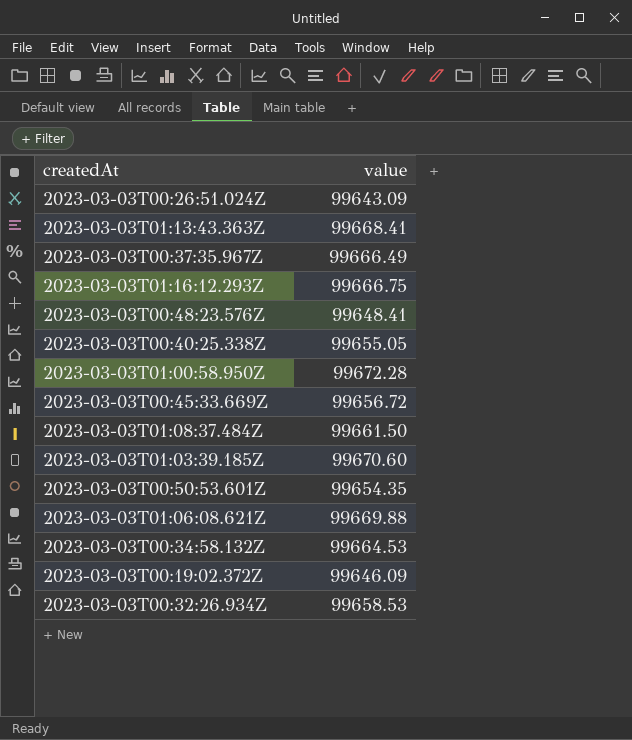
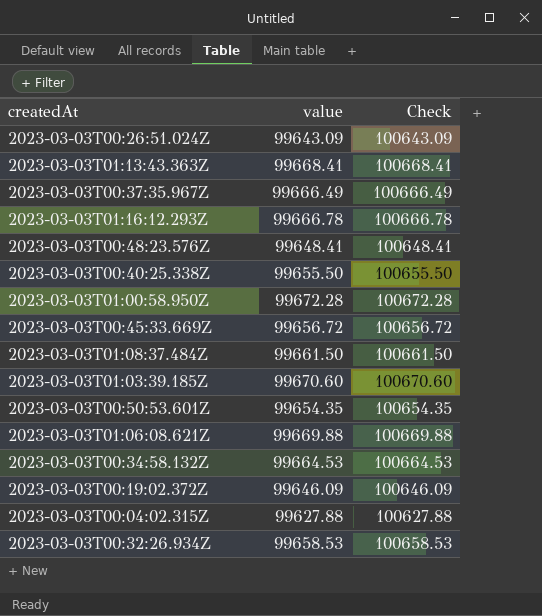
column Check | formula: none -> [value] + 1000
2023-03-03T01:16:12.293Z | value: 99666.75 -> 99666.78
2023-03-03T00:40:25.338Z | value: 99655.05 -> 99655.50
row 2023-03-03T00:04:02.315Z: none -> 99627.88 | 100627.88

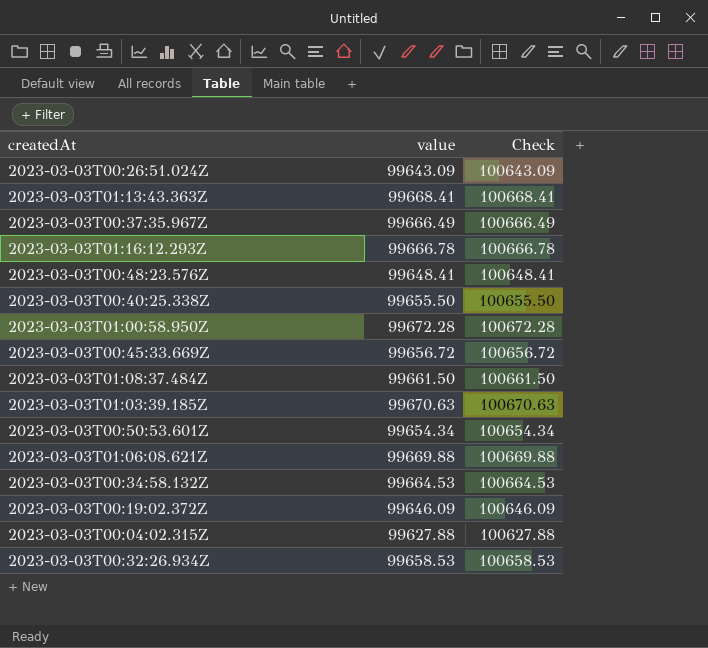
2023-03-03T01:03:39.185Z | value: 99670.60 -> 99670.63
2023-03-03T01:03:39.185Z | Check: 100670.60 -> 100670.63
2023-03-03T00:50:53.601Z | value: 99654.35 -> 99654.34
2023-03-03T00:50:53.601Z | Check: 100654.35 -> 100654.34

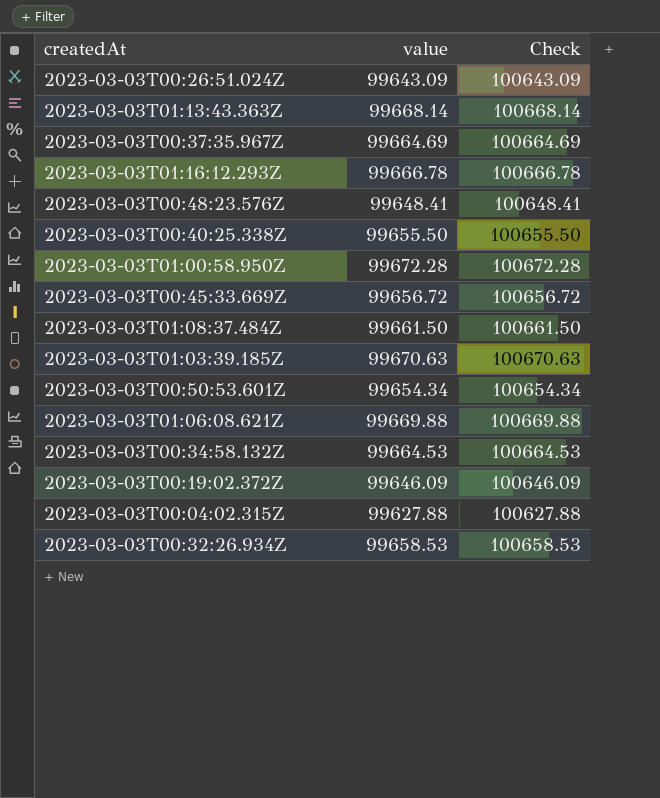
2023-03-03T01:13:43.363Z | value: 99668.41 -> 99668.14
2023-03-03T01:13:43.363Z | Check: 100668.41 -> 100668.14
2023-03-03T00:37:35.967Z | value: 99666.49 -> 99664.69
2023-03-03T00:37:35.967Z | Check: 100666.49 -> 100664.69

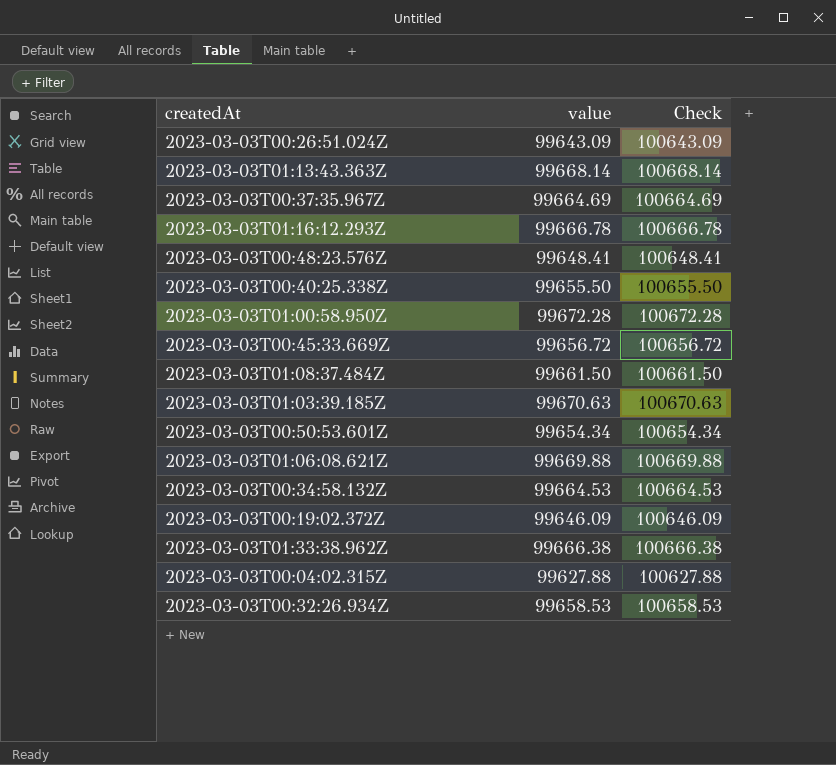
row 2023-03-03T01:33:38.962Z: none -> 99666.38 | 100666.38

